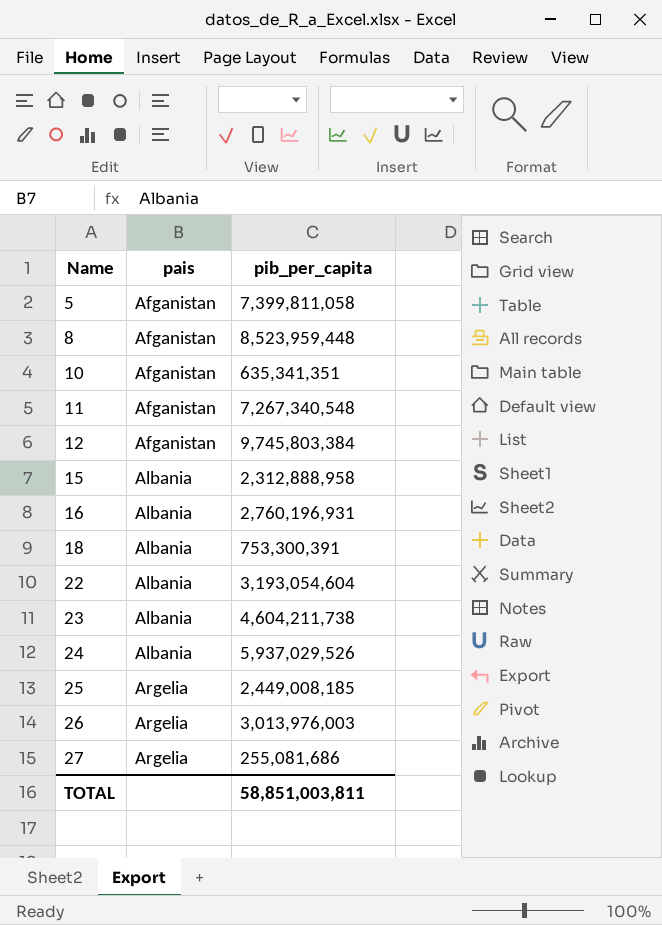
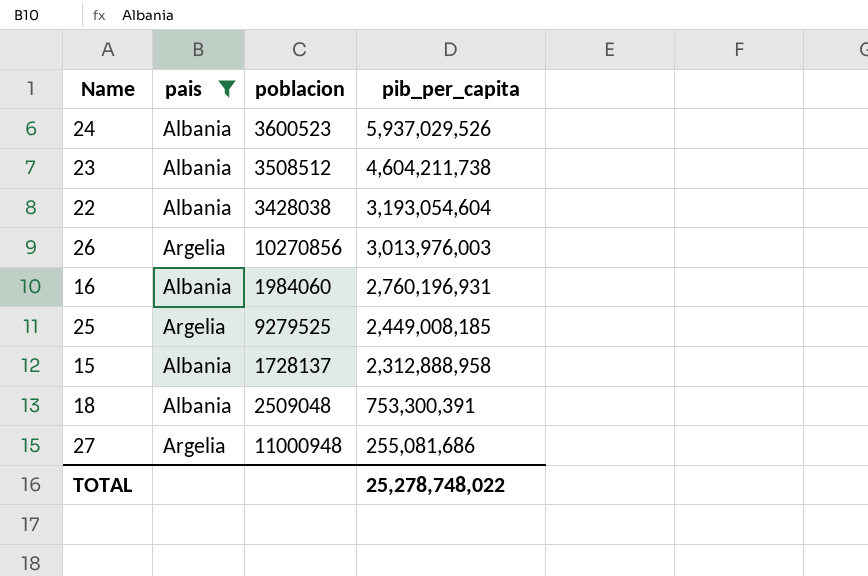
filter: none -> pais != Afganistan
row order: Name ascending -> pib_per_capita descending
column poblacion | position: none -> 3
TOTAL | pib_per_capita: 58,851,003,811 -> 25,278,748,022

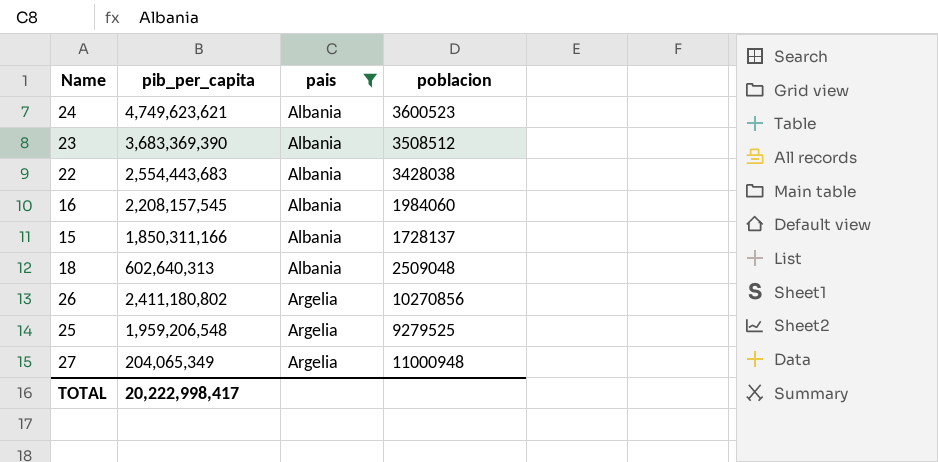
row order: pib_per_capita descending -> pais ascending
column pib_per_capita | position: 4 -> 2
24 | pib_per_capita: 5,937,029,526 -> 4,749,623,621
23 | pib_per_capita: 4,604,211,738 -> 3,683,369,390
22 | pib_per_capita: 3,193,054,604 -> 2,554,443,683
16 | pib_per_capita: 2,760,196,931 -> 2,208,157,545
15 | pib_per_capita: 2,312,888,958 -> 1,850,311,166
18 | pib_per_capita: 753,300,391 -> 602,640,313
26 | pib_per_capita: 3,013,976,003 -> 2,411,180,802
25 | pib_per_capita: 2,449,008,185 -> 1,959,206,548
27 | pib_per_capita: 255,081,686 -> 204,065,349
TOTAL | pib_per_capita: 25,278,748,022 -> 20,222,998,417

